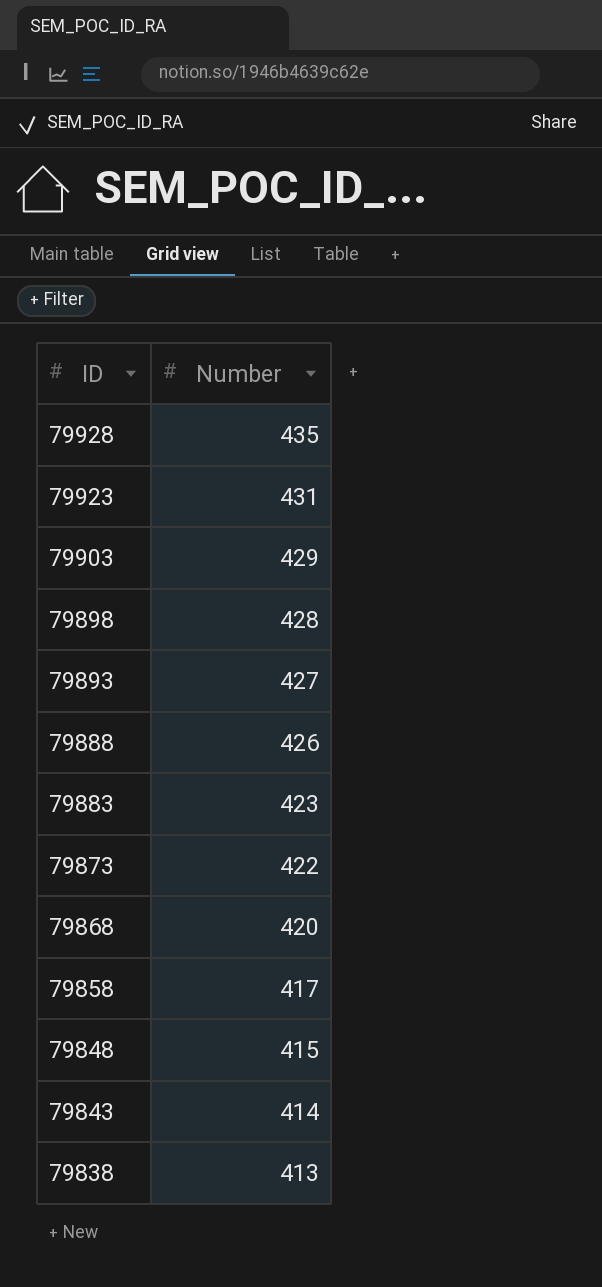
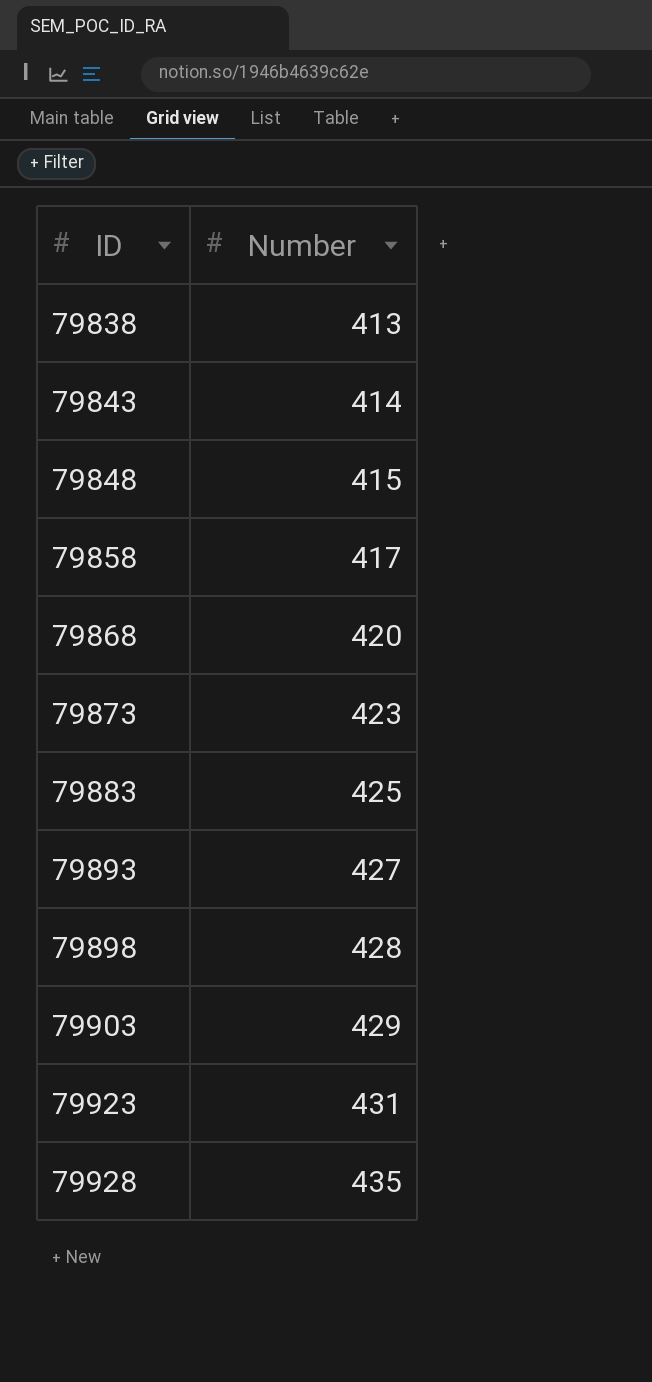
row order: ID descending -> ID ascending
row 79888: 426 -> none
79873 | Number: 422 -> 423
79883 | Number: 423 -> 425

